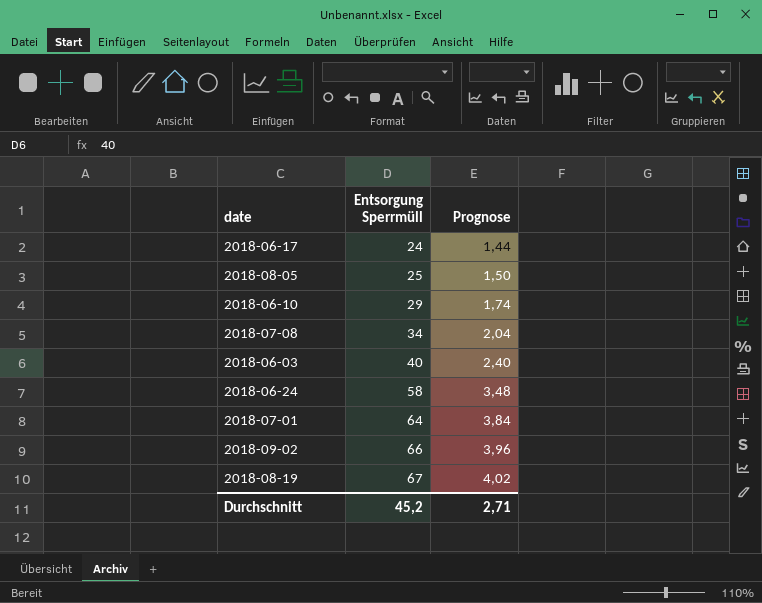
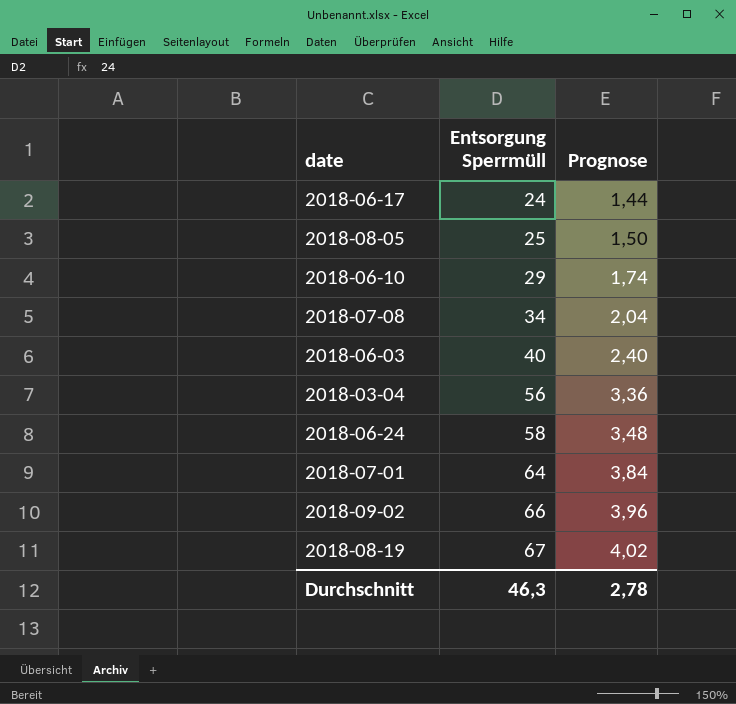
row 2018-03-04: none -> 56 | 3,36
Durchschnitt | Entsorgung Sperrmüll: 45,2 -> 46,3
Durchschnitt | Prognose: 2,71 -> 2,78

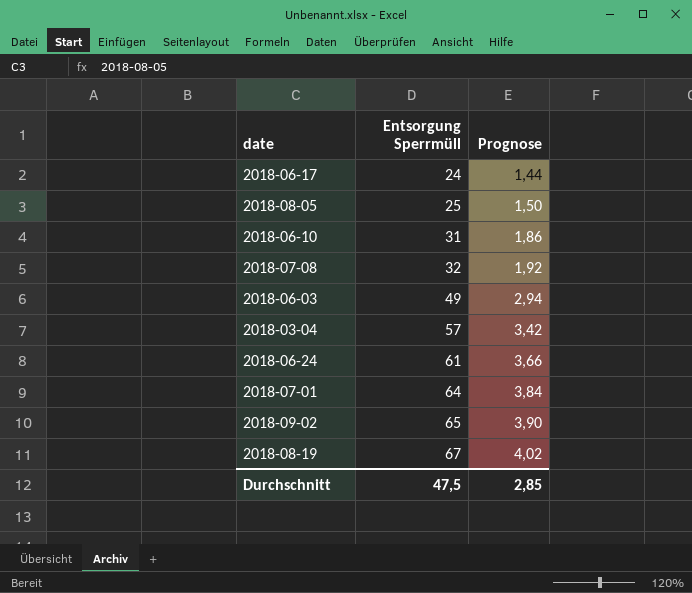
2018-06-10 | Entsorgung Sperrmüll: 29 -> 31
2018-06-10 | Prognose: 1,74 -> 1,86
2018-07-08 | Entsorgung Sperrmüll: 34 -> 32
2018-07-08 | Prognose: 2,04 -> 1,92
2018-06-03 | Entsorgung Sperrmüll: 40 -> 49
2018-06-03 | Prognose: 2,40 -> 2,94
2018-03-04 | Entsorgung Sperrmüll: 56 -> 57
2018-03-04 | Prognose: 3,36 -> 3,42
2018-06-24 | Entsorgung Sperrmüll: 58 -> 61
2018-06-24 | Prognose: 3,48 -> 3,66
2018-09-02 | Entsorgung Sperrmüll: 66 -> 65
2018-09-02 | Prognose: 3,96 -> 3,90
Durchschnitt | Entsorgung Sperrmüll: 46,3 -> 47,5
Durchschnitt | Prognose: 2,78 -> 2,85

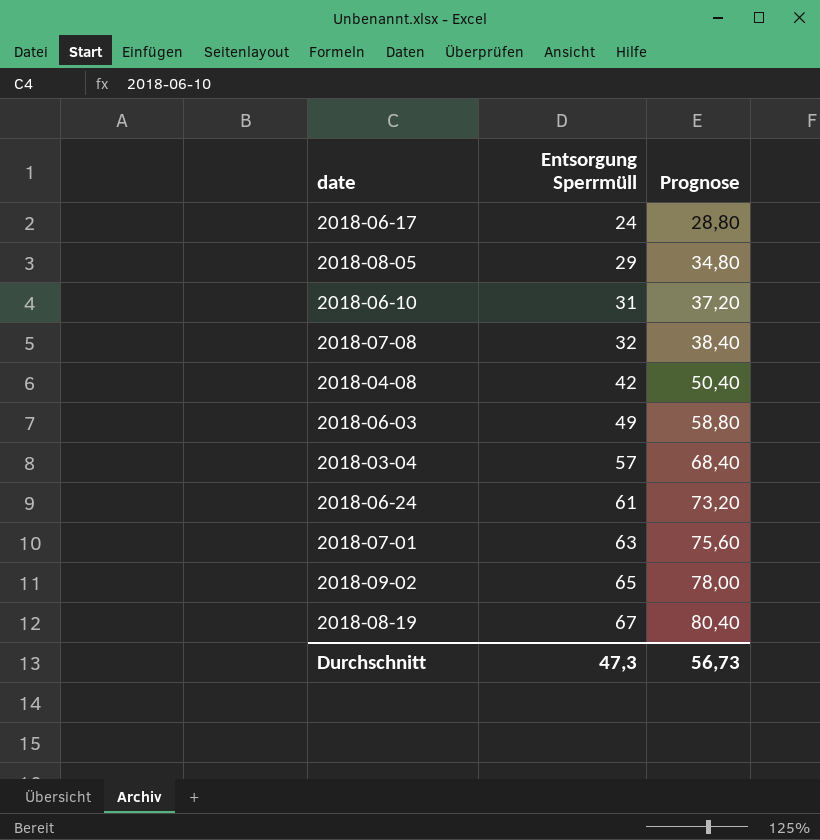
column Prognose | formula: [Entsorgung Sperrmüll] * 0,06 -> [Entsorgung Sperrmüll] * 1,2
2018-08-05 | Entsorgung Sperrmüll: 25 -> 29
row 2018-04-08: none -> 42 | 50,40
2018-07-01 | Entsorgung Sperrmüll: 64 -> 63
Durchschnitt | Entsorgung Sperrmüll: 47,5 -> 47,3
Durchschnitt | Prognose: 2,85 -> 56,73

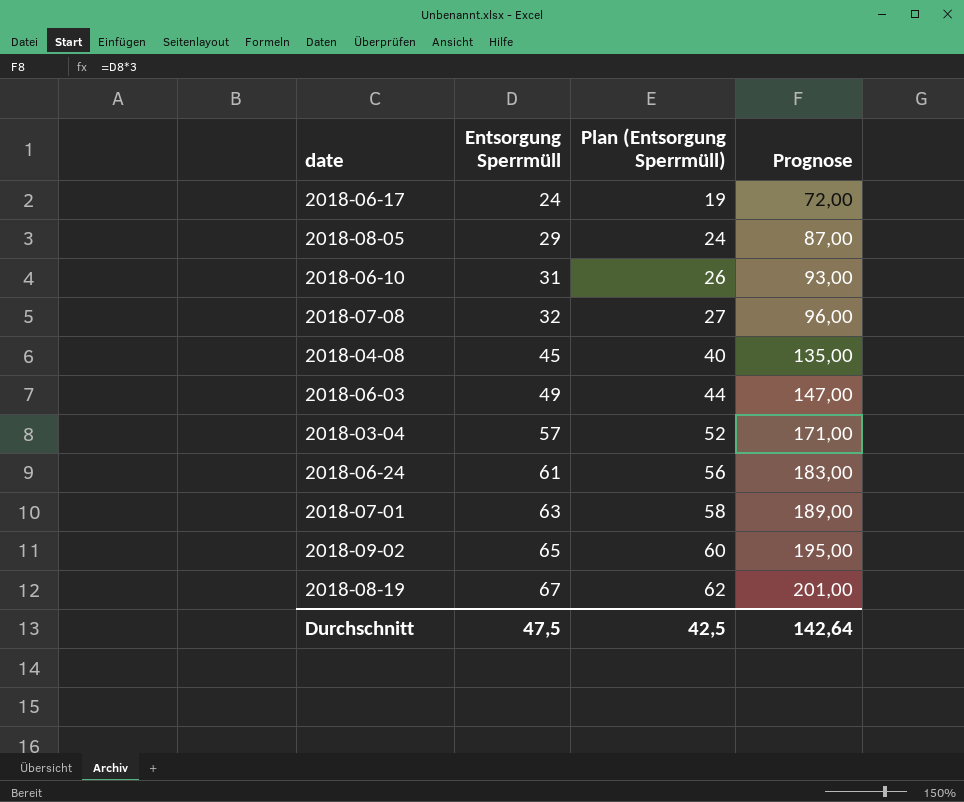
column Plan (Entsorgung Sperrmüll) | formula: none -> [Entsorgung Sperrmüll] - 5
column Prognose | formula: [Entsorgung Sperrmüll] * 1,2 -> [Entsorgung Sperrmüll] * 3
2018-04-08 | Entsorgung Sperrmüll: 42 -> 45
Durchschnitt | Entsorgung Sperrmüll: 47,3 -> 47,5
Durchschnitt | Prognose: 56,73 -> 142,64

